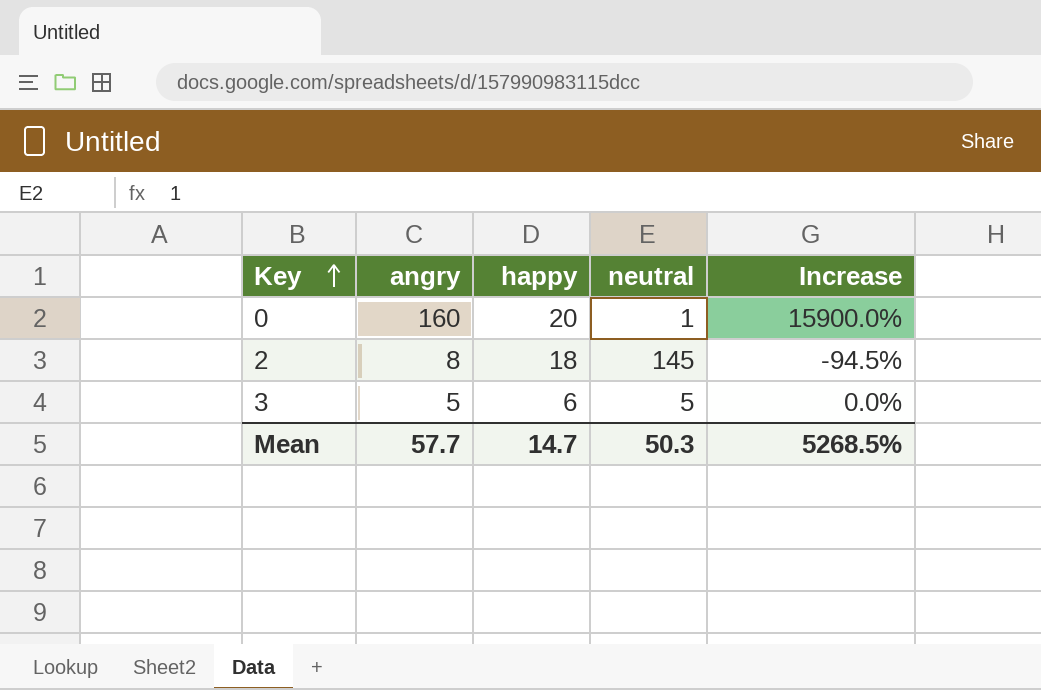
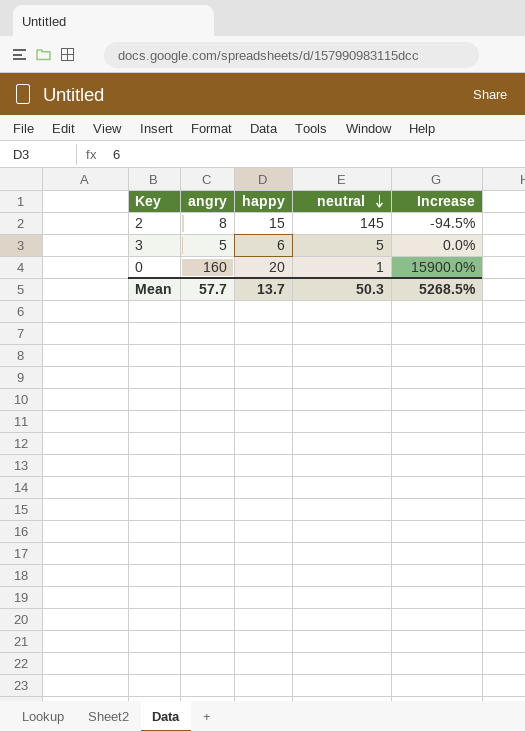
row order: Key ascending -> neutral descending
2 | happy: 18 -> 15
Mean | happy: 14.7 -> 13.7

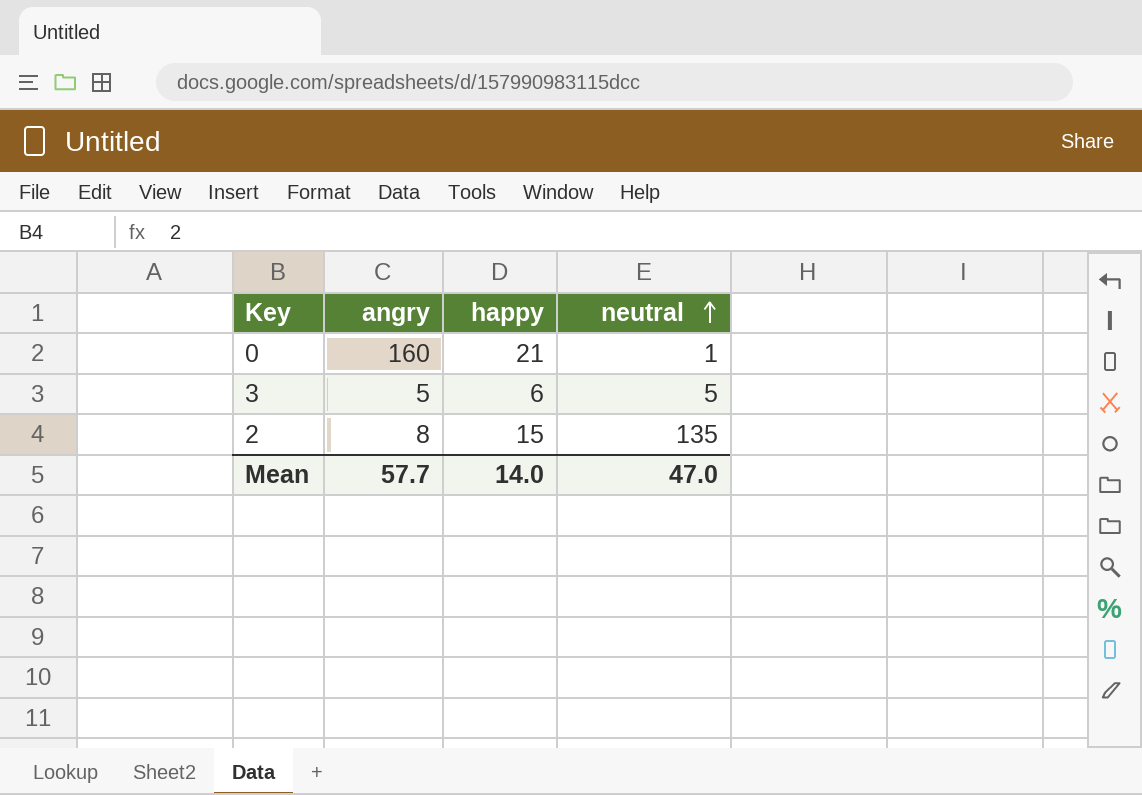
row order: neutral descending -> neutral ascending
column Increase | formula: ([angry] - [neutral]) / [neutral] -> none
0 | happy: 20 -> 21
2 | neutral: 145 -> 135
Mean | happy: 13.7 -> 14.0
Mean | neutral: 50.3 -> 47.0

